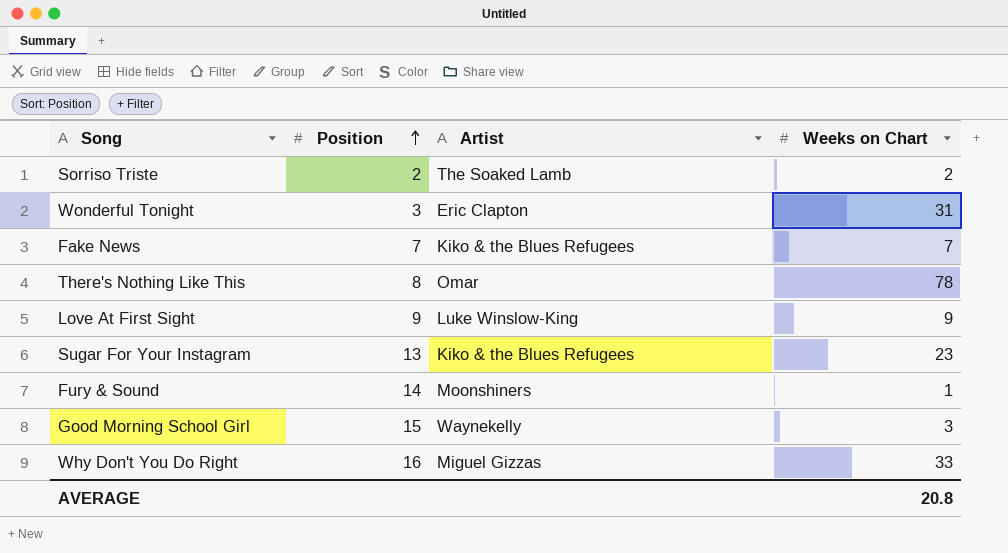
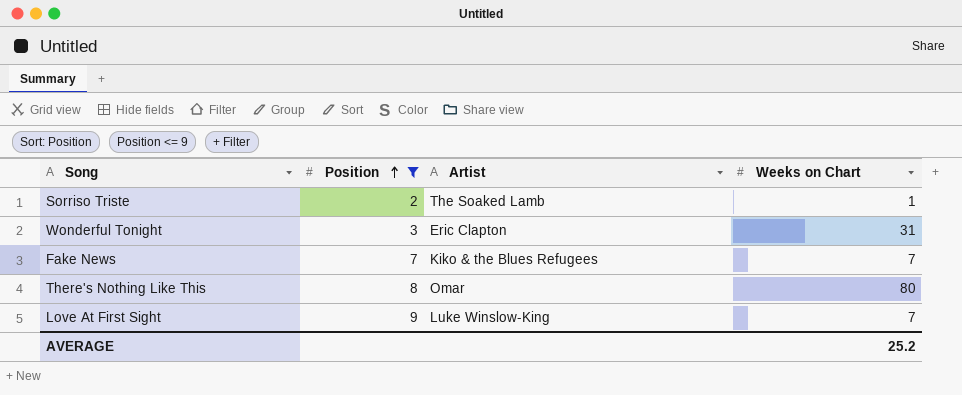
filter: none -> Position <= 9
Sorriso Triste | Weeks on Chart: 2 -> 1
There's Nothing Like This | Weeks on Chart: 78 -> 80
Love At First Sight | Weeks on Chart: 9 -> 7
AVERAGE | Weeks on Chart: 20.8 -> 25.2

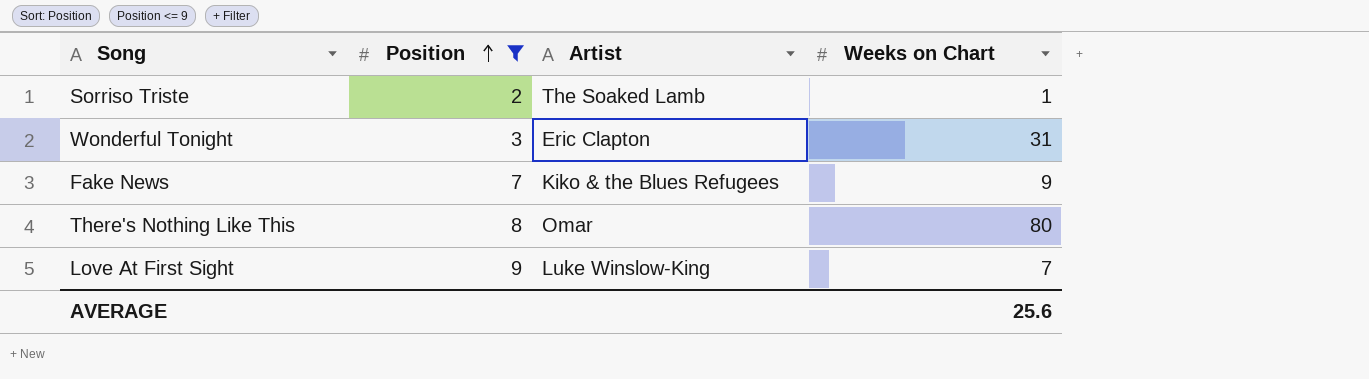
Fake News | Weeks on Chart: 7 -> 9
AVERAGE | Weeks on Chart: 25.2 -> 25.6

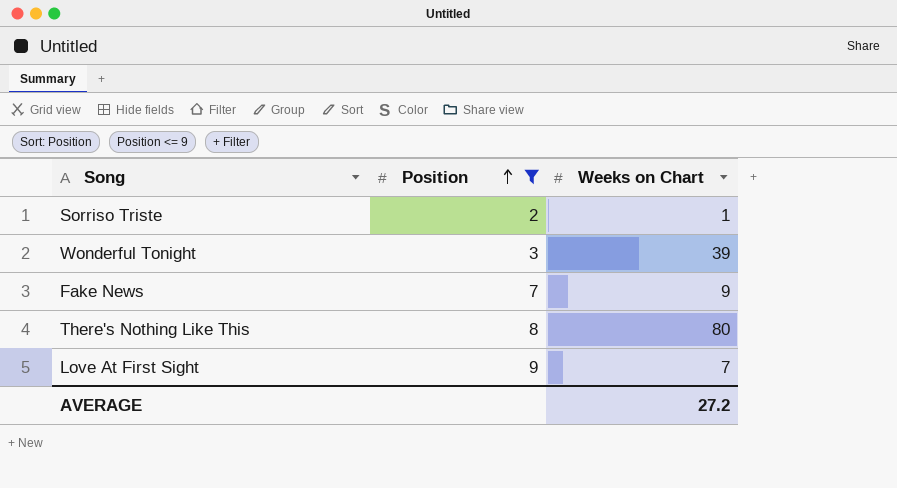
column Artist | position: 3 -> none
Wonderful Tonight | Weeks on Chart: 31 -> 39
AVERAGE | Weeks on Chart: 25.6 -> 27.2

